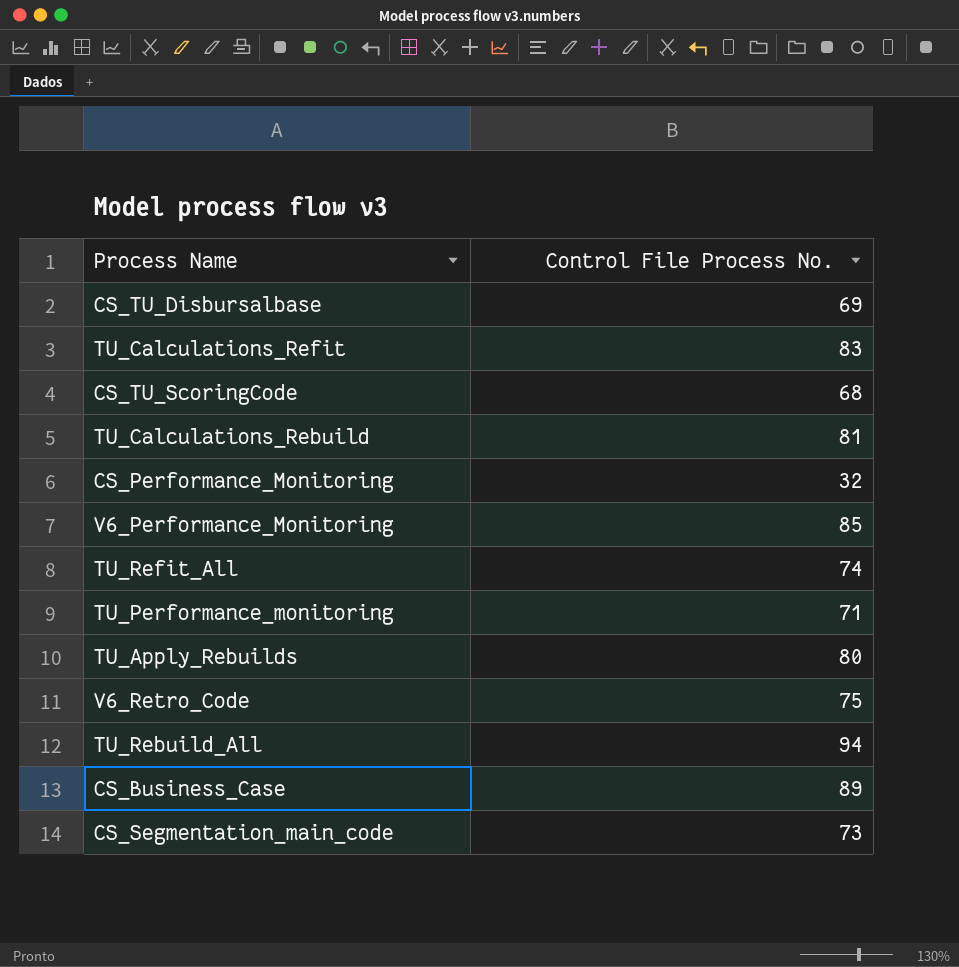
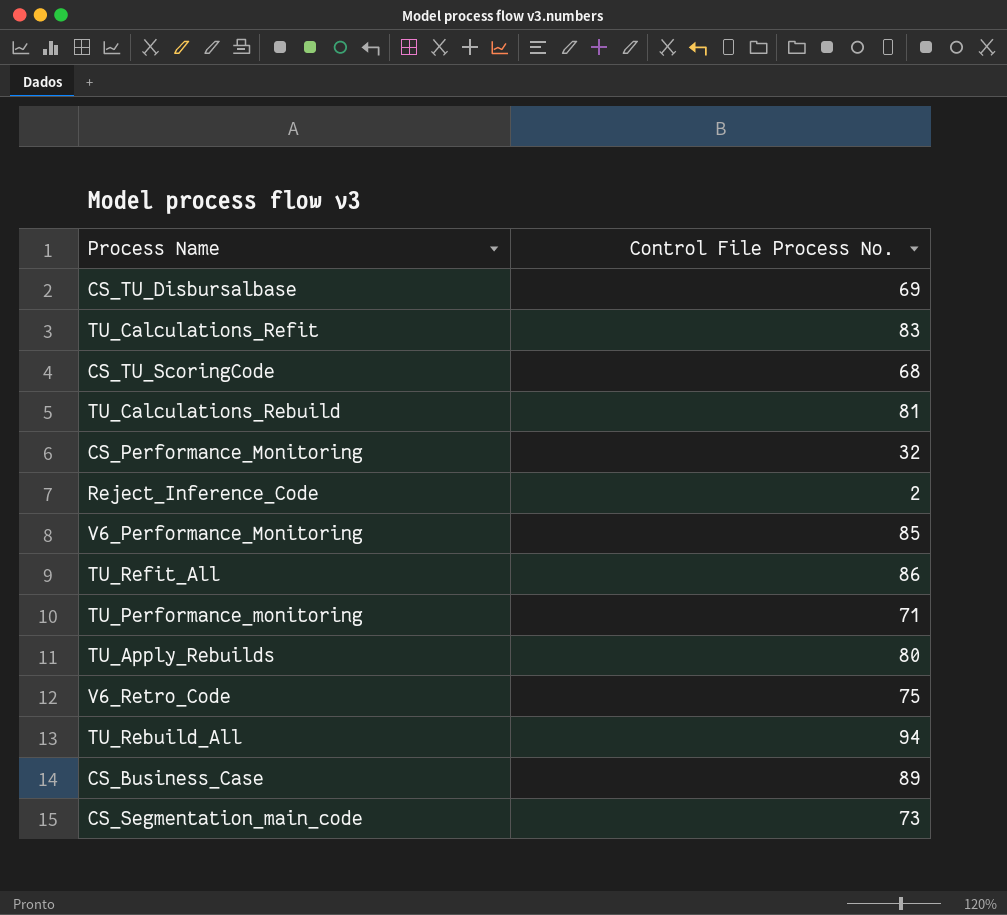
row Reject_Inference_Code: none -> 2
TU_Refit_All | Control File Process No.: 74 -> 86

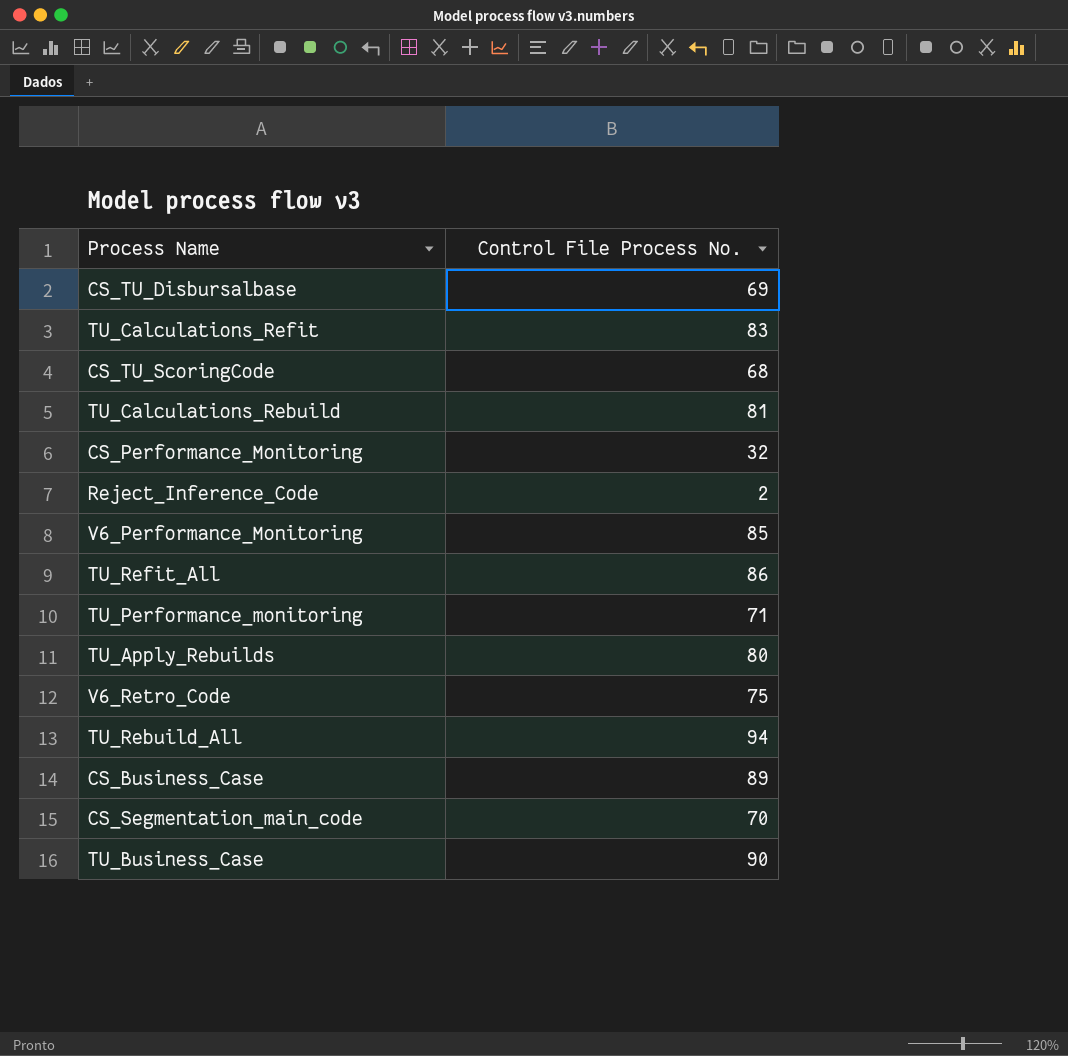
CS_Segmentation_main_code | Control File Process No.: 73 -> 70
row TU_Business_Case: none -> 90

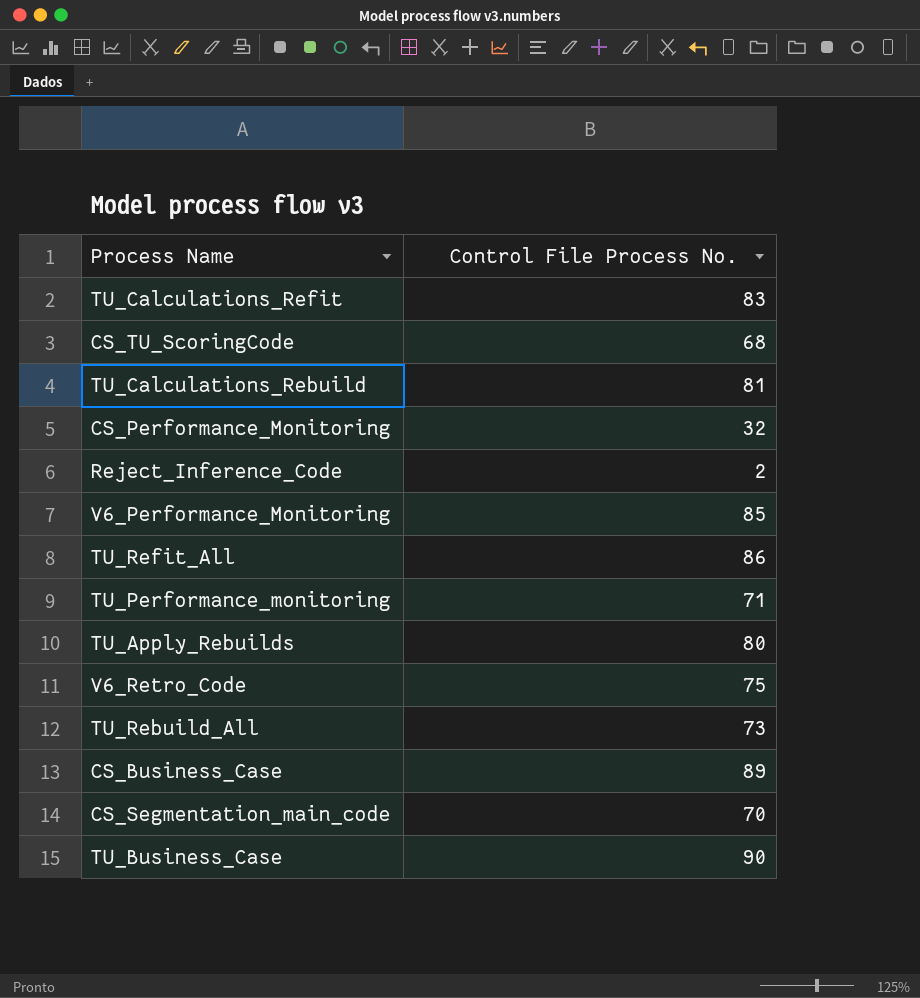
row CS_TU_Disbursalbase: 69 -> none
TU_Rebuild_All | Control File Process No.: 94 -> 73

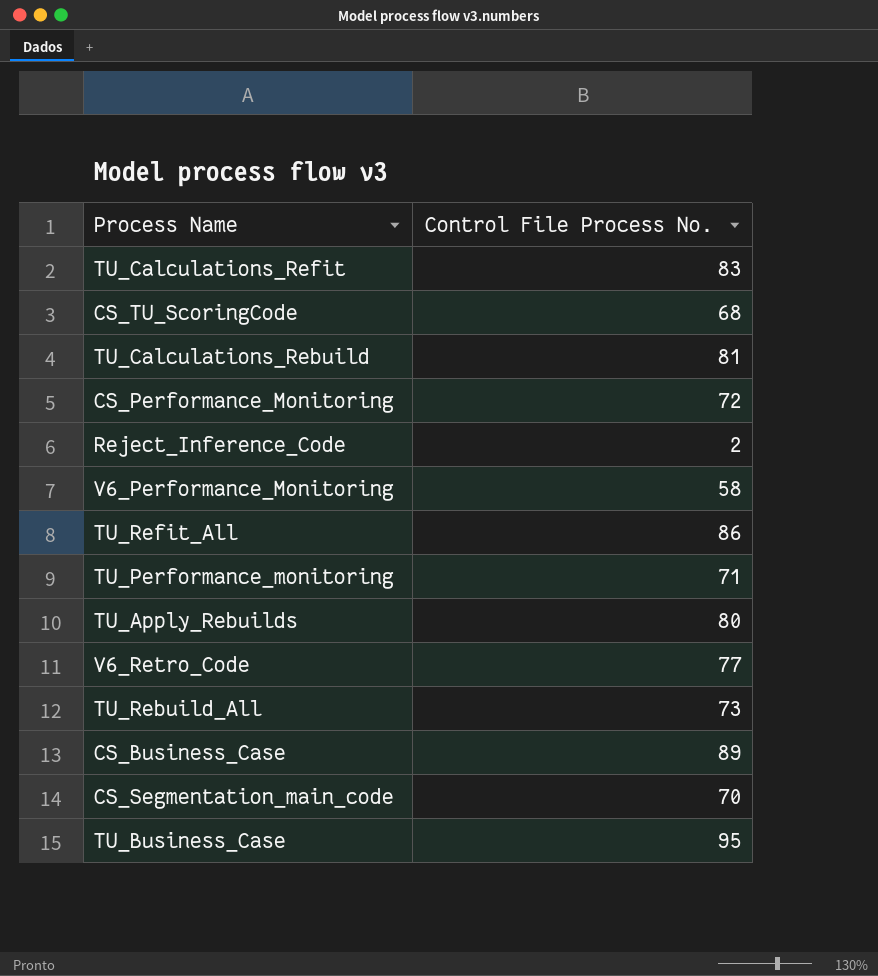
CS_Performance_Monitoring | Control File Process No.: 32 -> 72
V6_Performance_Monitoring | Control File Process No.: 85 -> 58
V6_Retro_Code | Control File Process No.: 75 -> 77
TU_Business_Case | Control File Process No.: 90 -> 95

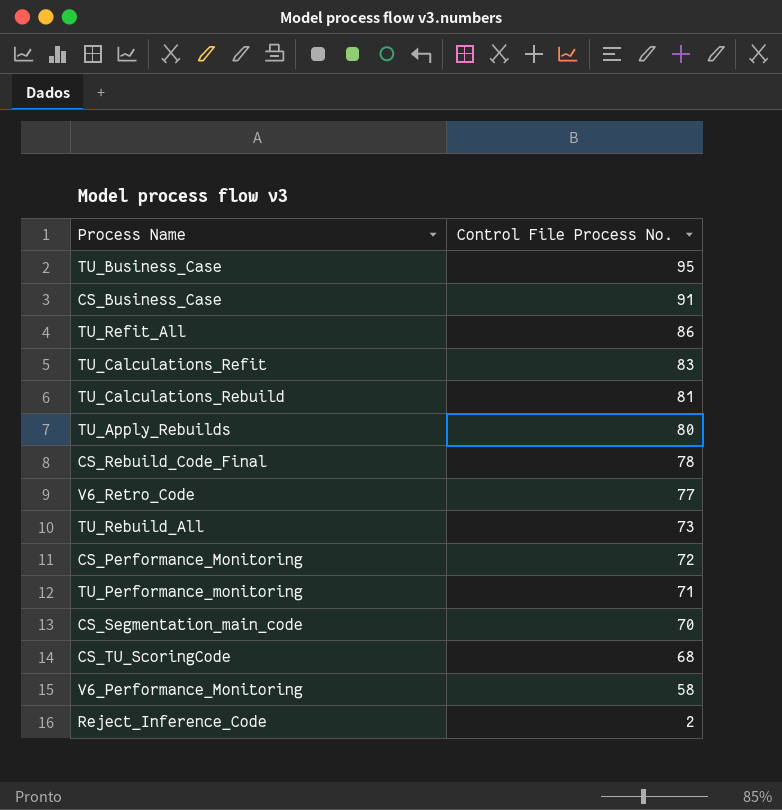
row order: none -> Control File Process No. descending
CS_Business_Case | Control File Process No.: 89 -> 91
row CS_Rebuild_Code_Final: none -> 78

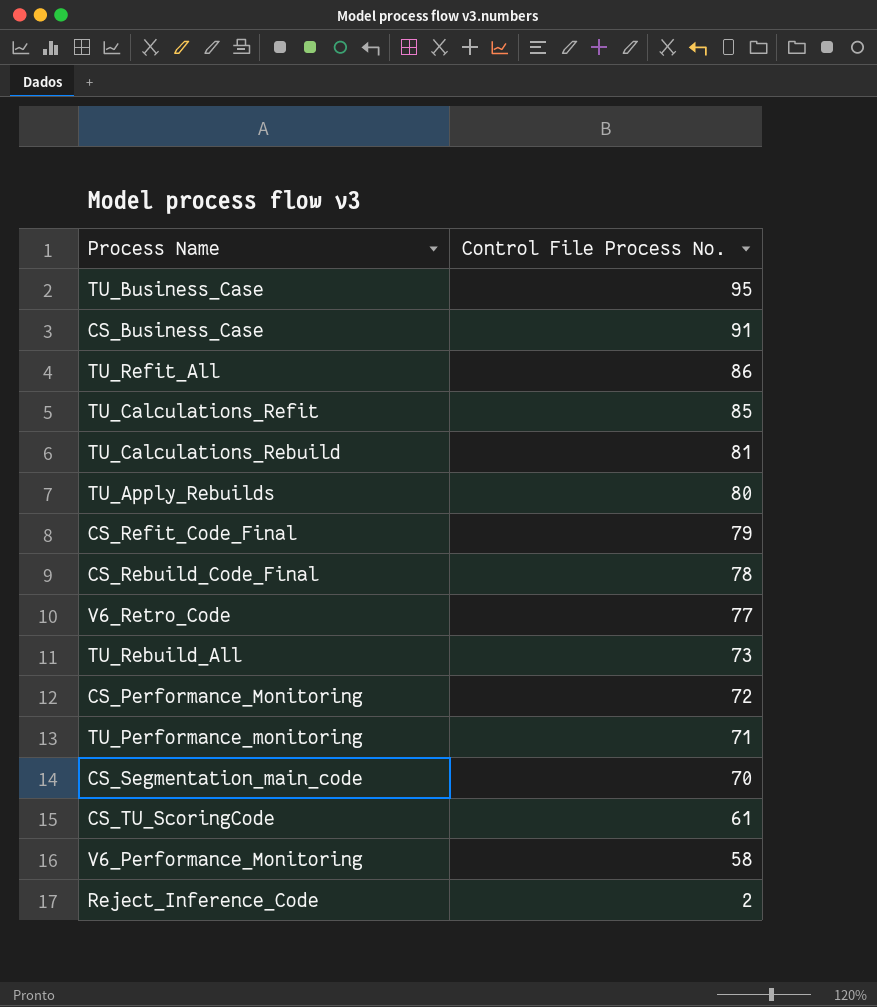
TU_Calculations_Refit | Control File Process No.: 83 -> 85
row CS_Refit_Code_Final: none -> 79
CS_TU_ScoringCode | Control File Process No.: 68 -> 61

